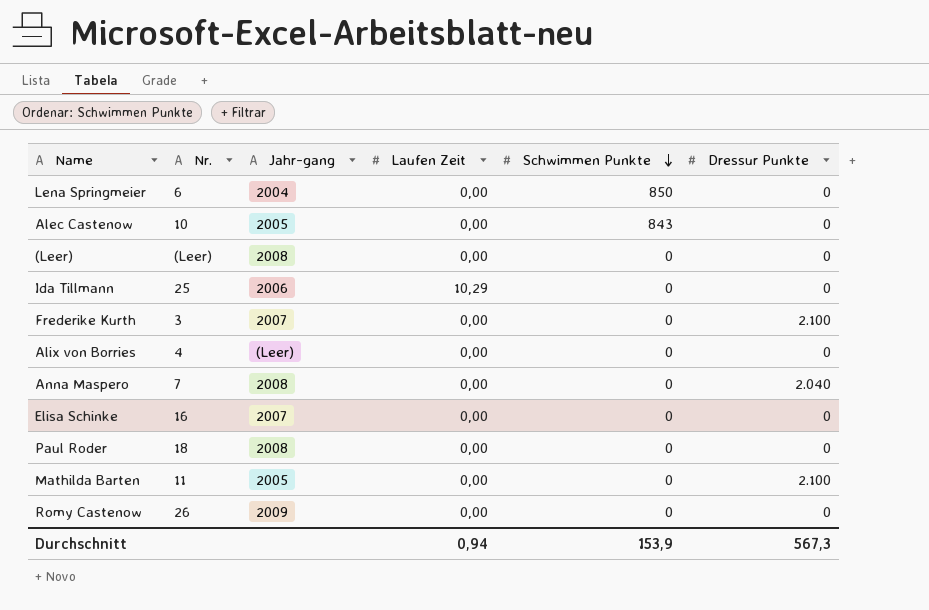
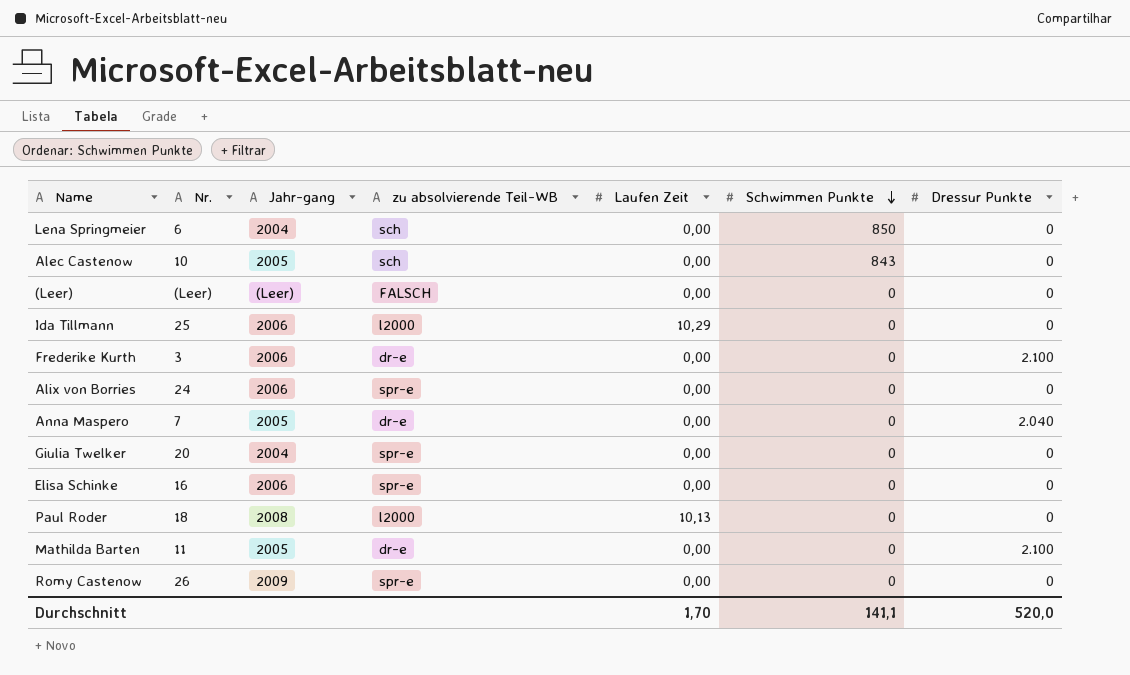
column zu absolvierende Teil-WB | position: none -> 4
(Leer) | Jahr-gang: 2008 -> (Leer)
Frederike Kurth | Jahr-gang: 2007 -> 2006
Alix von Borries | Nr.: 4 -> 24
Alix von Borries | Jahr-gang: (Leer) -> 2006
Anna Maspero | Jahr-gang: 2008 -> 2005
row Giulia Twelker: none -> 20 | 2004 | spr-e | 0,00 | 0 | 0
Elisa Schinke | Jahr-gang: 2007 -> 2006
Paul Roder | Laufen Zeit: 0,00 -> 10,13
Durchschnitt | Laufen Zeit: 0,94 -> 1,70
Durchschnitt | Schwimmen Punkte: 153,9 -> 141,1
Durchschnitt | Dressur Punkte: 567,3 -> 520,0

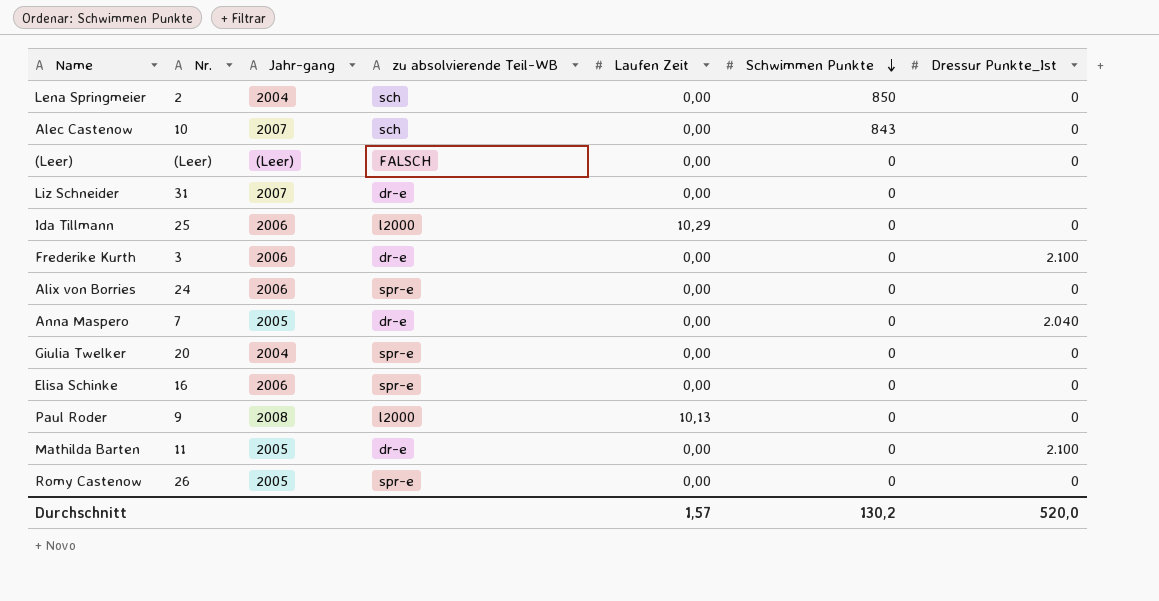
column name: Dressur Punkte -> Dressur Punkte_Ist
Lena Springmeier | Nr.: 6 -> 2
Alec Castenow | Jahr-gang: 2005 -> 2007
row Liz Schneider: none -> 31 | 2007 | dr-e | 0,00 | 0 | none
Paul Roder | Nr.: 18 -> 9
Romy Castenow | Jahr-gang: 2009 -> 2005
Durchschnitt | Laufen Zeit: 1,70 -> 1,57
Durchschnitt | Schwimmen Punkte: 141,1 -> 130,2

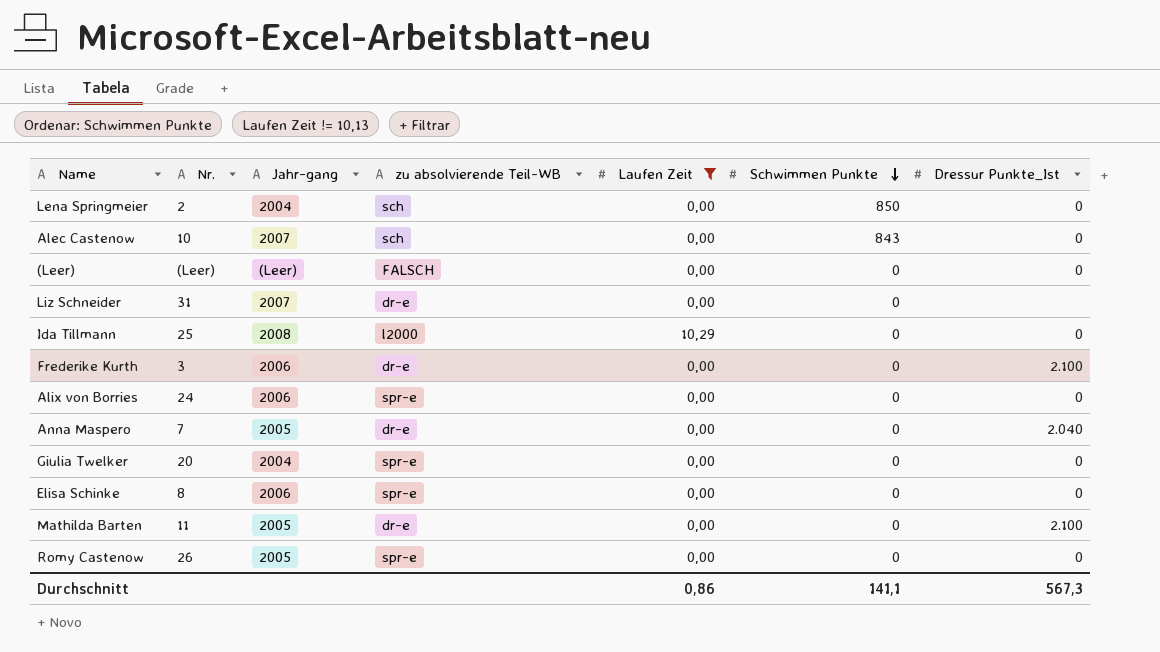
filter: none -> Laufen Zeit != 10,13
Ida Tillmann | Jahr-gang: 2006 -> 2008
Elisa Schinke | Nr.: 16 -> 8
Durchschnitt | Laufen Zeit: 1,57 -> 0,86
Durchschnitt | Schwimmen Punkte: 130,2 -> 141,1
Durchschnitt | Dressur Punkte_Ist: 520,0 -> 567,3

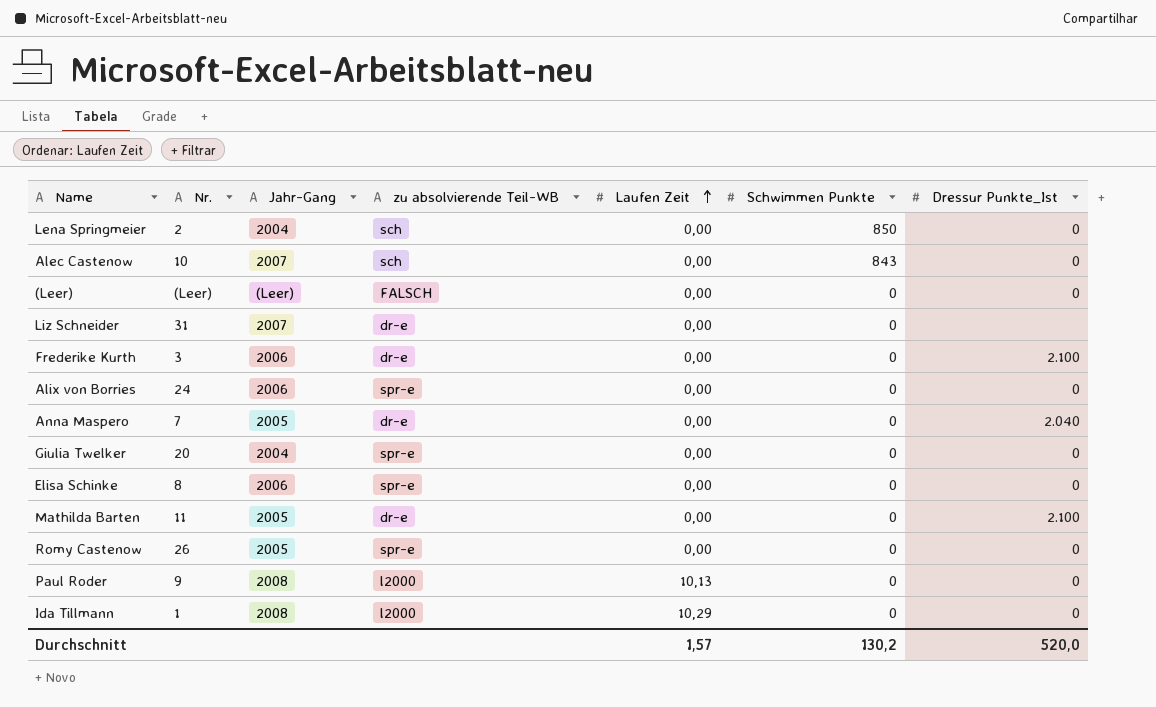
filter: Laufen Zeit != 10,13 -> none
row order: Schwimmen Punkte descending -> Laufen Zeit ascending
column name: Jahr-gang -> Jahr-Gang
Ida Tillmann | Nr.: 25 -> 1
Durchschnitt | Laufen Zeit: 0,86 -> 1,57
Durchschnitt | Schwimmen Punkte: 141,1 -> 130,2
Durchschnitt | Dressur Punkte_Ist: 567,3 -> 520,0

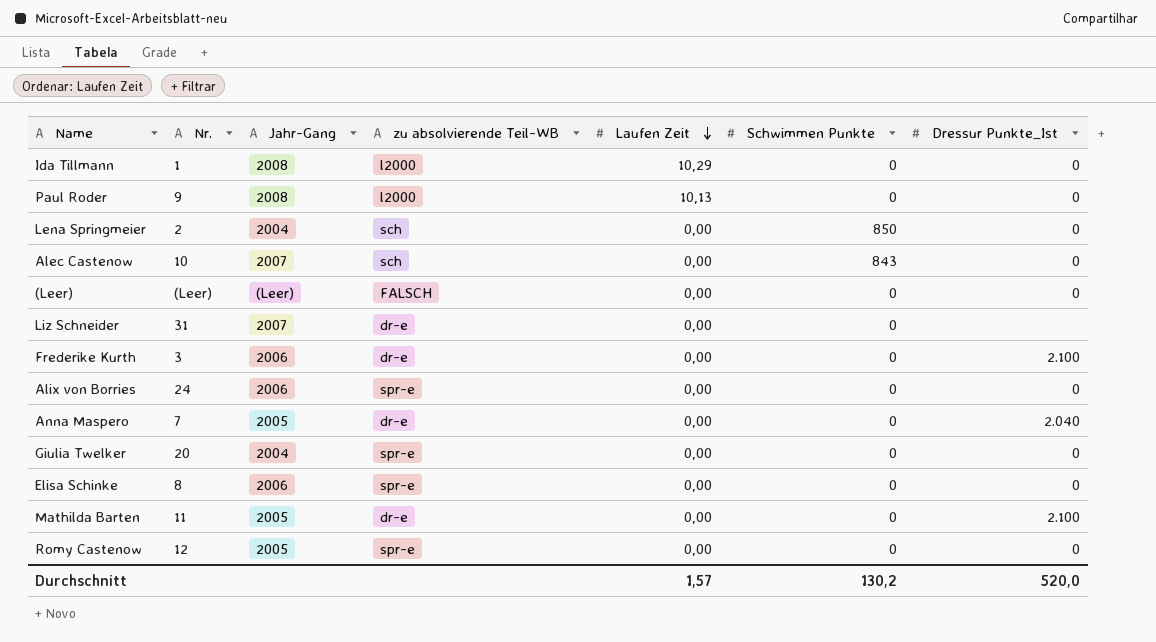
row order: Laufen Zeit ascending -> Laufen Zeit descending
Romy Castenow | Nr.: 26 -> 12

